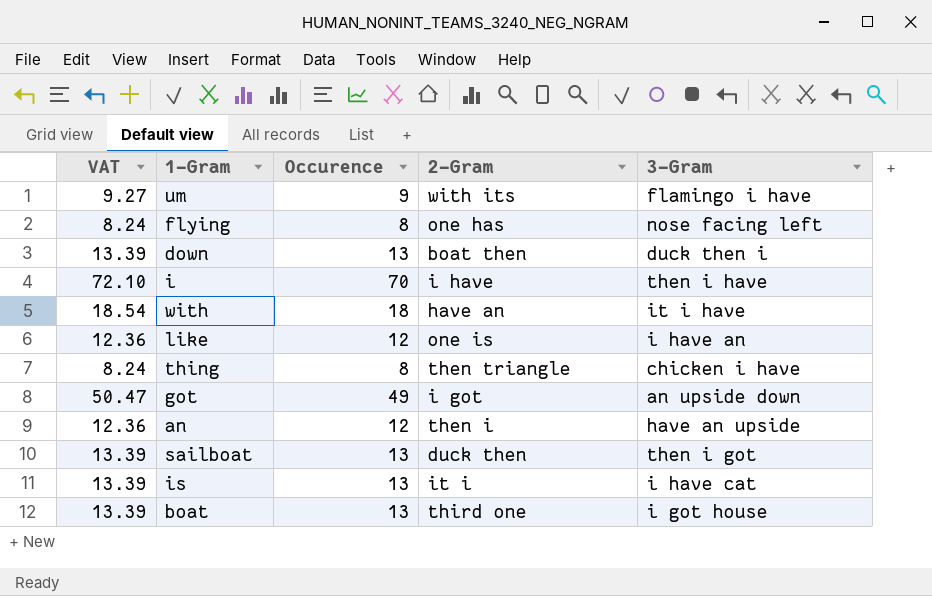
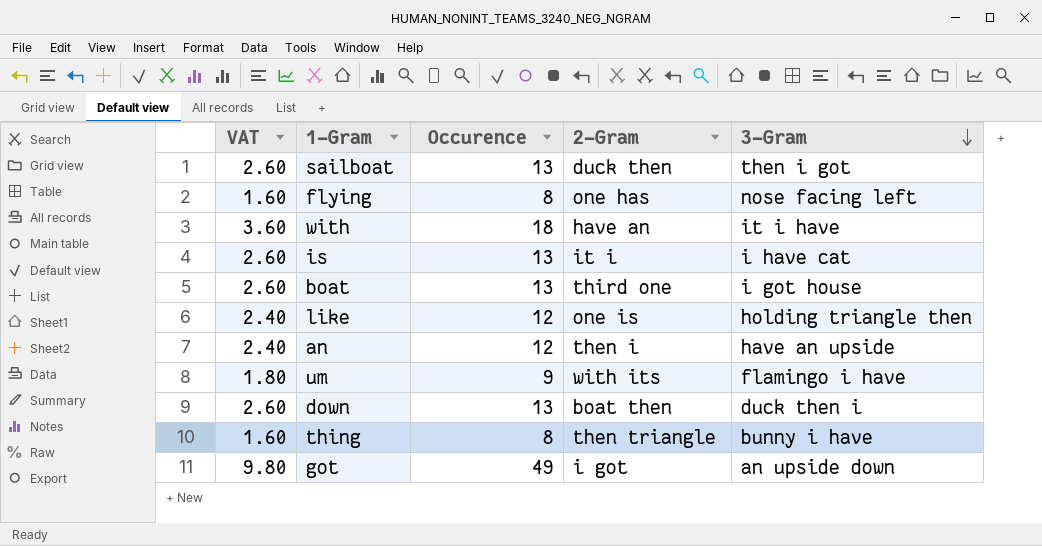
row order: none -> 3-Gram descending
column VAT | formula: [Occurence] * 1.03 -> [Occurence] * 0.2
row i: 72.10 | 70 | i have | then i have -> none
like | 3-Gram: i have an -> holding triangle then
thing | 3-Gram: chicken i have -> bunny i have

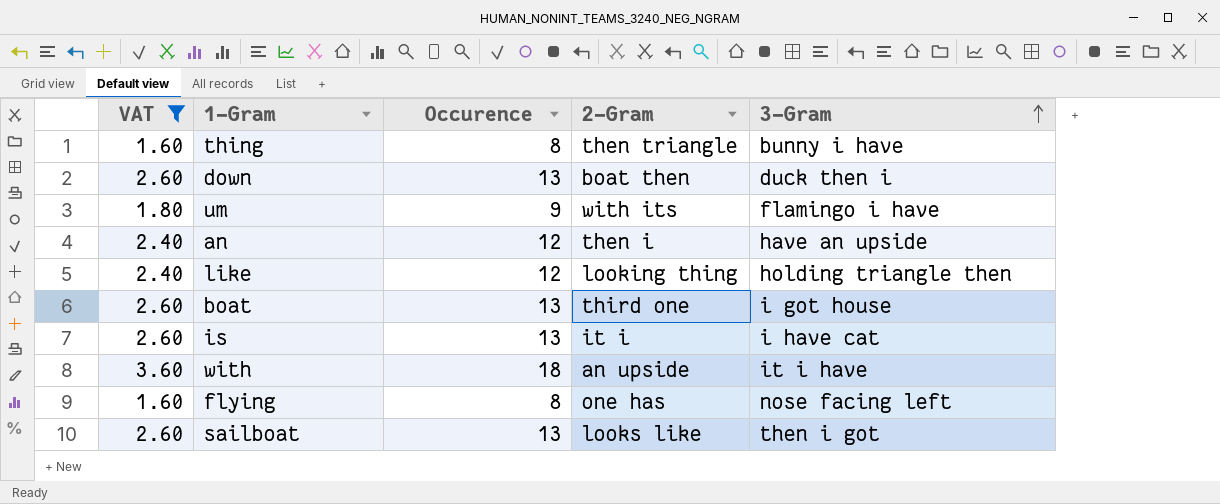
filter: none -> VAT != 9.80
row order: 3-Gram descending -> 3-Gram ascending
like | 2-Gram: one is -> looking thing
with | 2-Gram: have an -> an upside
sailboat | 2-Gram: duck then -> looks like

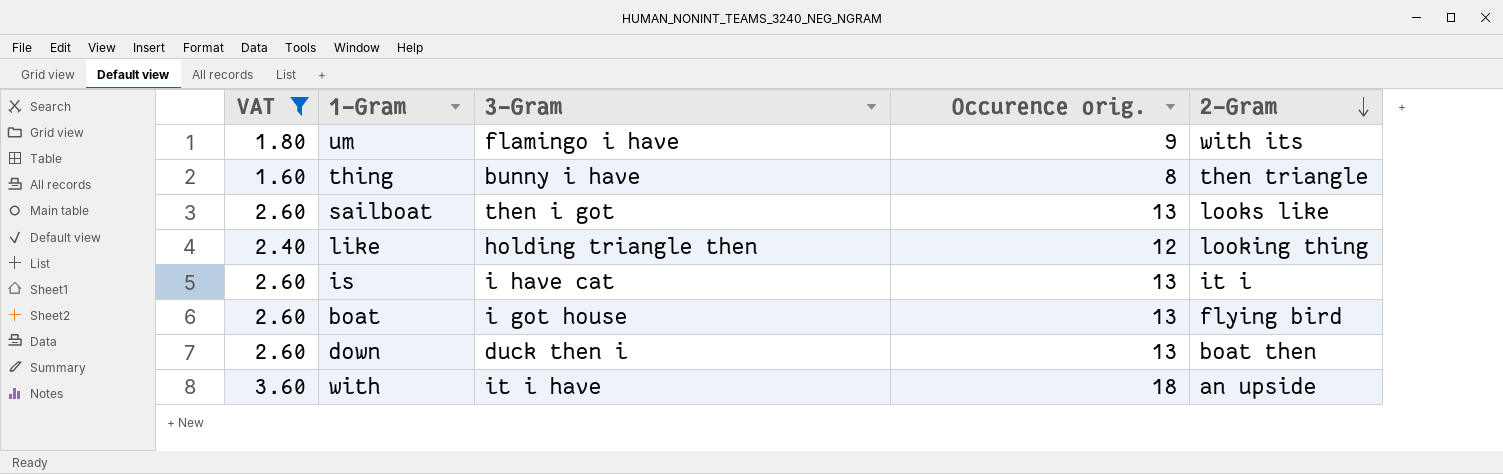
row order: 3-Gram ascending -> 2-Gram descending
column 3-Gram | position: 5 -> 3
column name: Occurence -> Occurence orig.
row an: 2.40 | 12 | then i | have an upside -> none
row flying: 1.60 | 8 | one has | nose facing left -> none
boat | 2-Gram: third one -> flying bird

